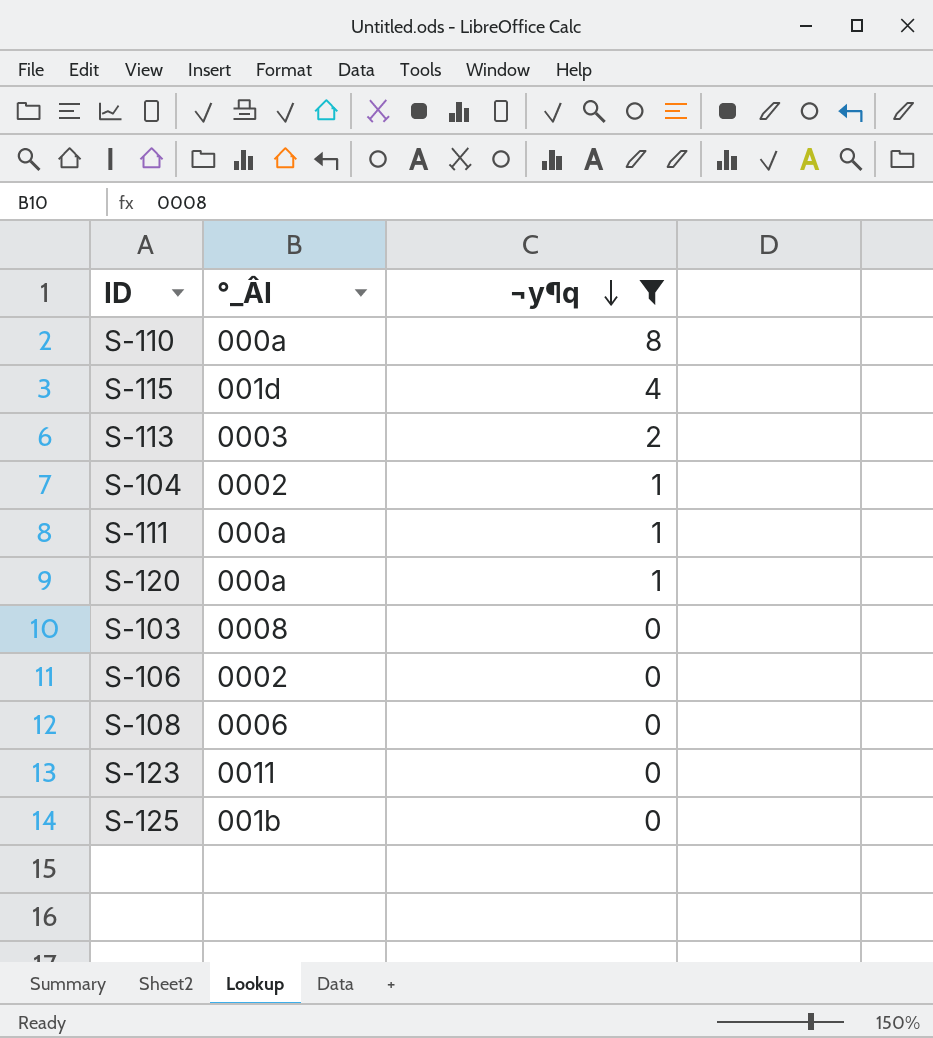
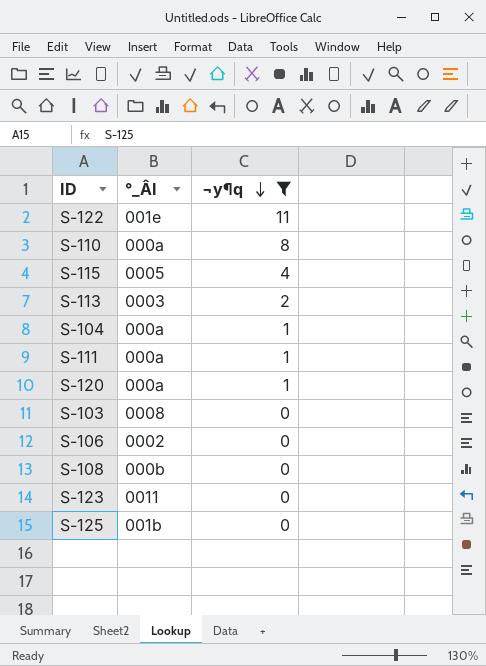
row S-122: none -> 001e | 11
S-115 | °_ÂI: 001d -> 0005
S-104 | °_ÂI: 0002 -> 000a
S-108 | °_ÂI: 0006 -> 000b

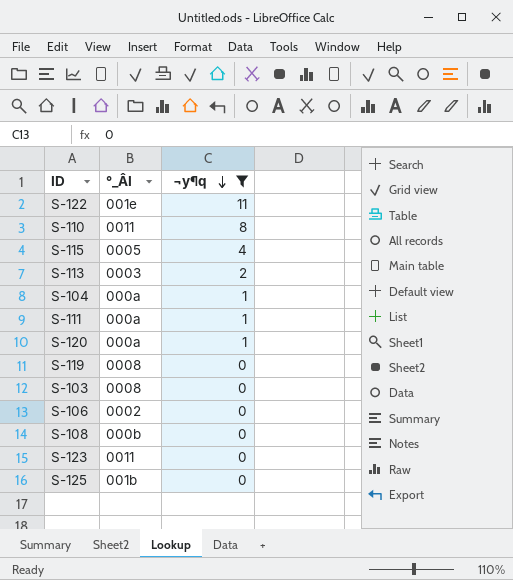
S-110 | °_ÂI: 000a -> 0011
row S-119: none -> 0008 | 0

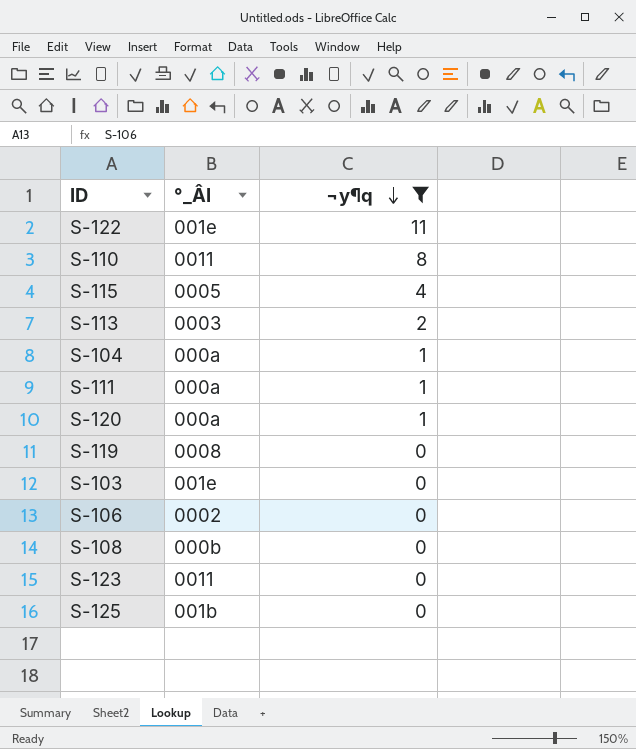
S-103 | °_ÂI: 0008 -> 001e

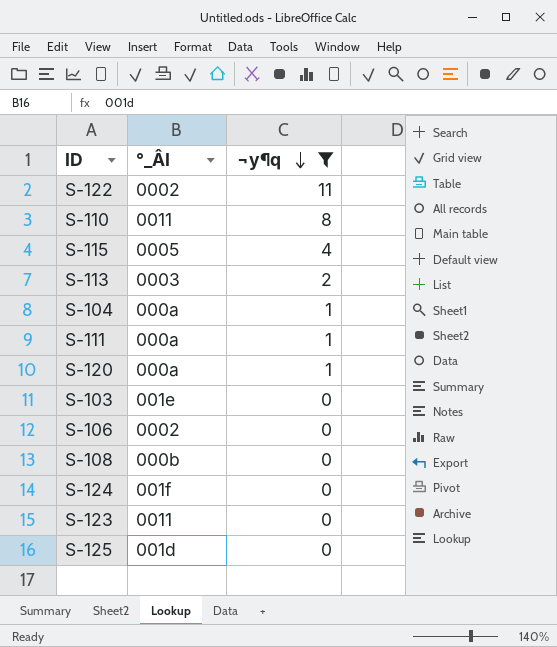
row S-119: 0008 | 0 -> none
S-122 | °_ÂI: 001e -> 0002
row S-124: none -> 001f | 0
S-125 | °_ÂI: 001b -> 001d

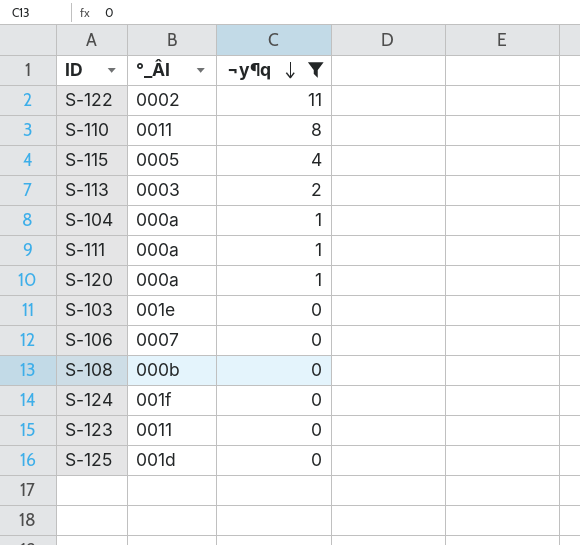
S-106 | °_ÂI: 0002 -> 0007

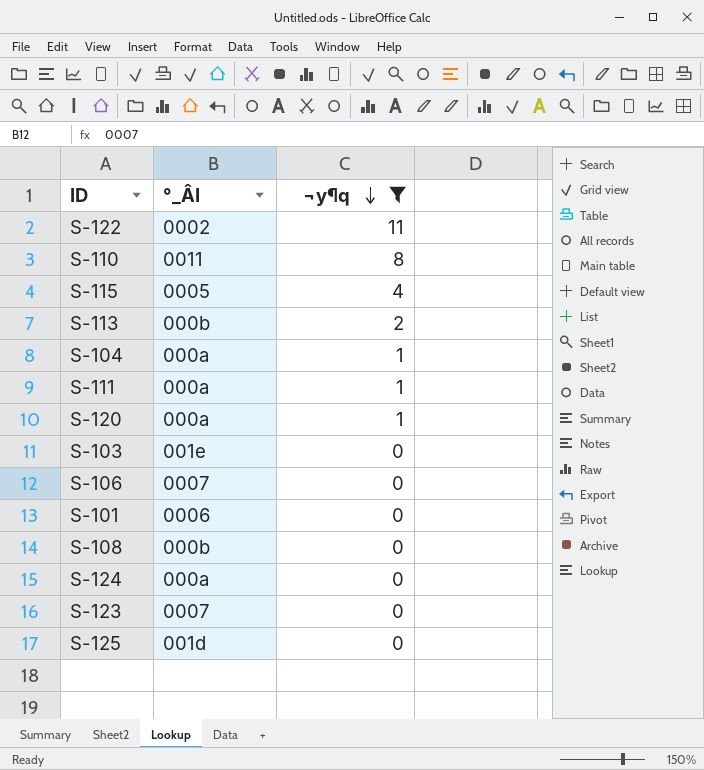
S-113 | °_ÂI: 0003 -> 000b
row S-101: none -> 0006 | 0
S-124 | °_ÂI: 001f -> 000a
S-123 | °_ÂI: 0011 -> 0007

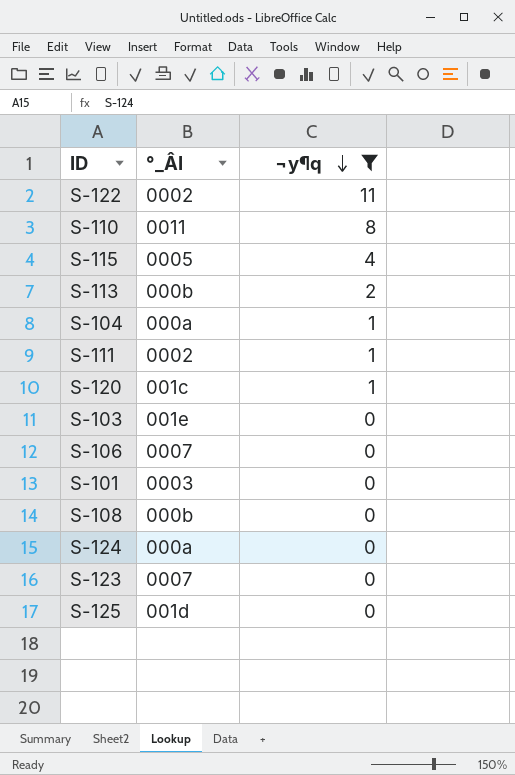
S-111 | °_ÂI: 000a -> 0002
S-120 | °_ÂI: 000a -> 001c
S-101 | °_ÂI: 0006 -> 0003

